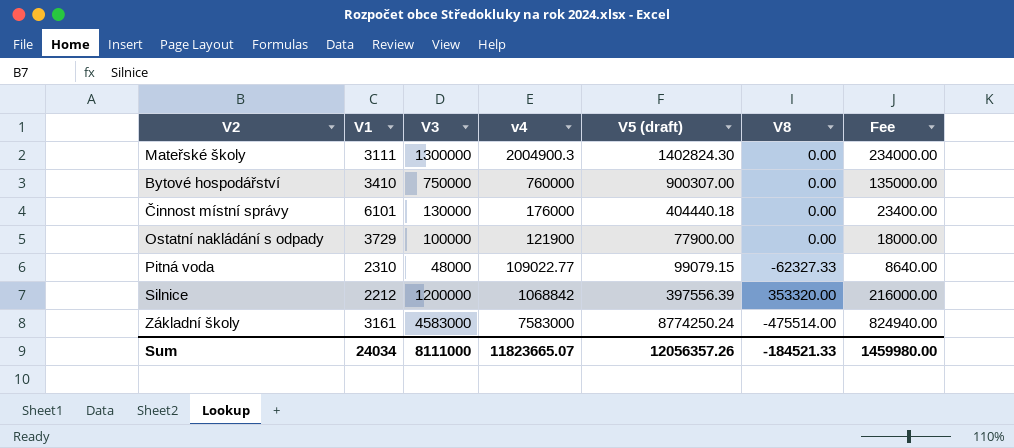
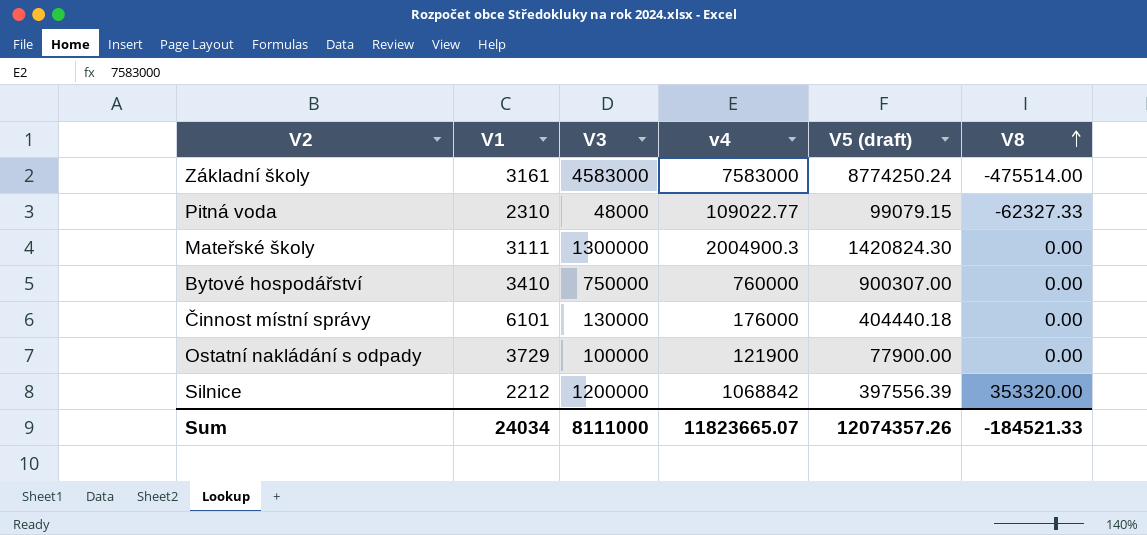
row order: none -> V8 ascending
column Fee | formula: [V3] * 0.18 -> none
Mateřské školy | V5 (draft): 1402824.30 -> 1420824.30
Sum | V5 (draft): 12056357.26 -> 12074357.26

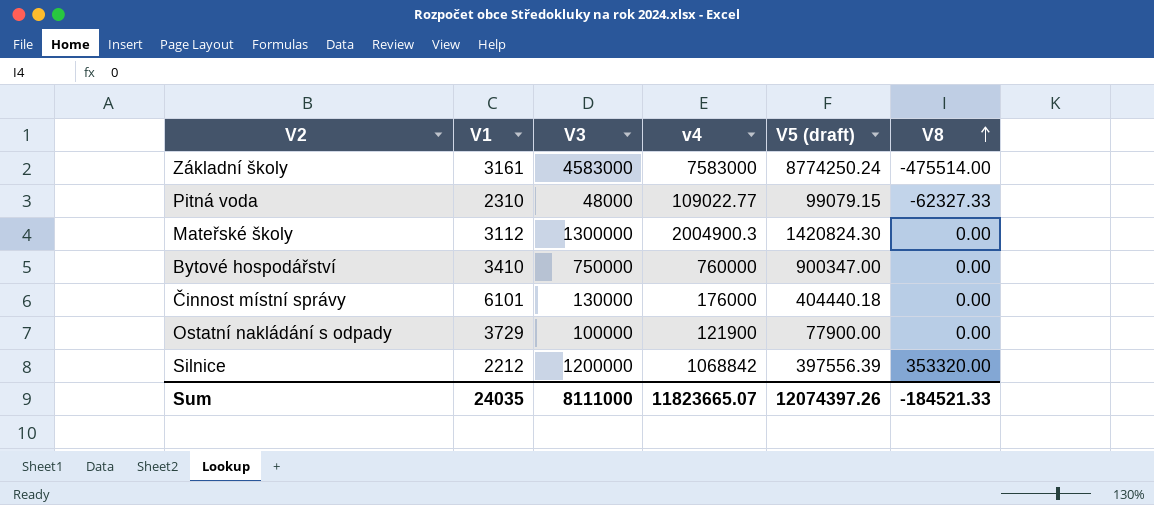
Mateřské školy | V1: 3111 -> 3112
Bytové hospodářství | V5 (draft): 900307.00 -> 900347.00
Sum | V1: 24034 -> 24035
Sum | V5 (draft): 12074357.26 -> 12074397.26

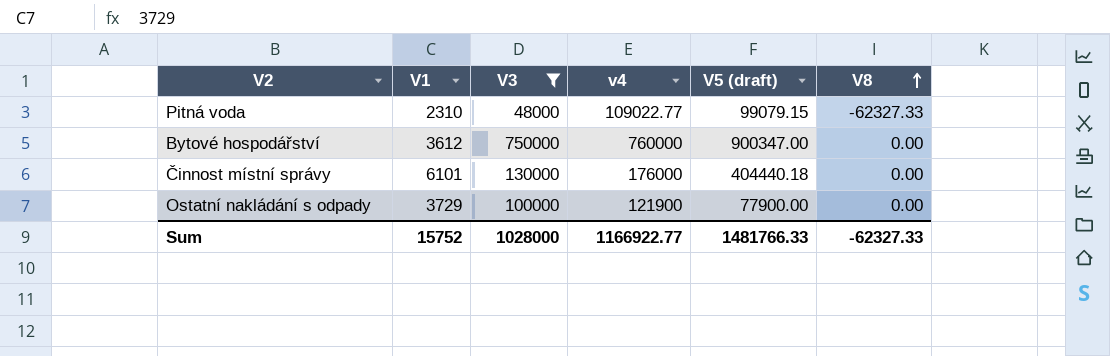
filter: none -> V3 <= 750000
Bytové hospodářství | V1: 3410 -> 3612
Sum | V1: 24035 -> 15752
Sum | V3: 8111000 -> 1028000
Sum | v4: 11823665.07 -> 1166922.77
Sum | V5 (draft): 12074397.26 -> 1481766.33
Sum | V8: -184521.33 -> -62327.33

